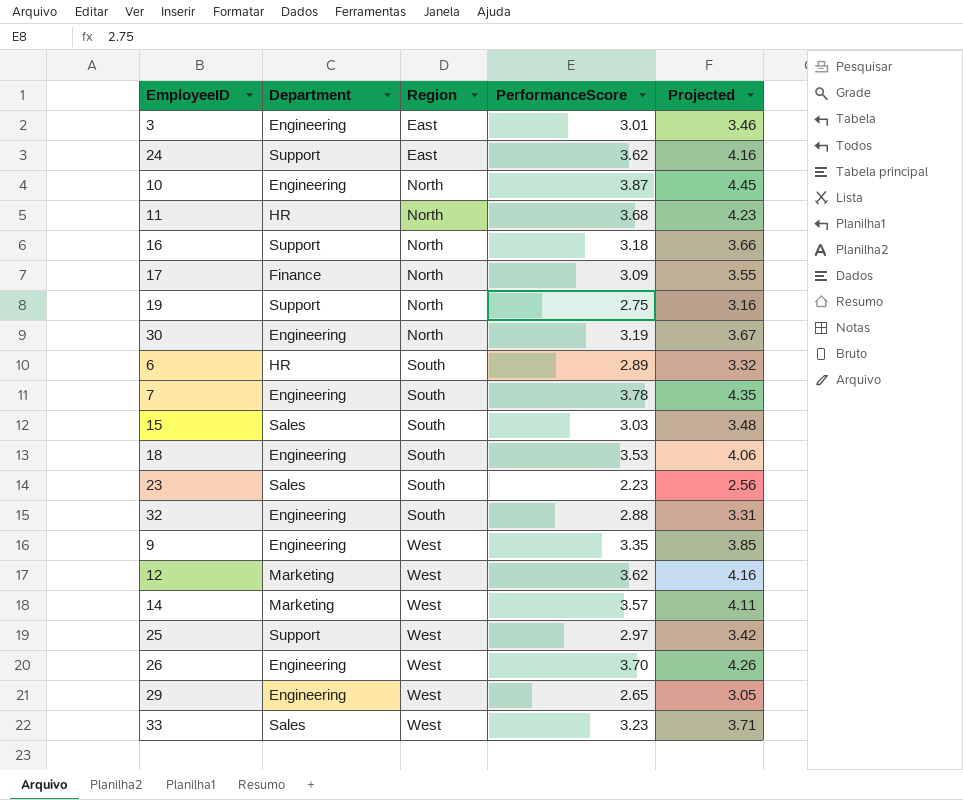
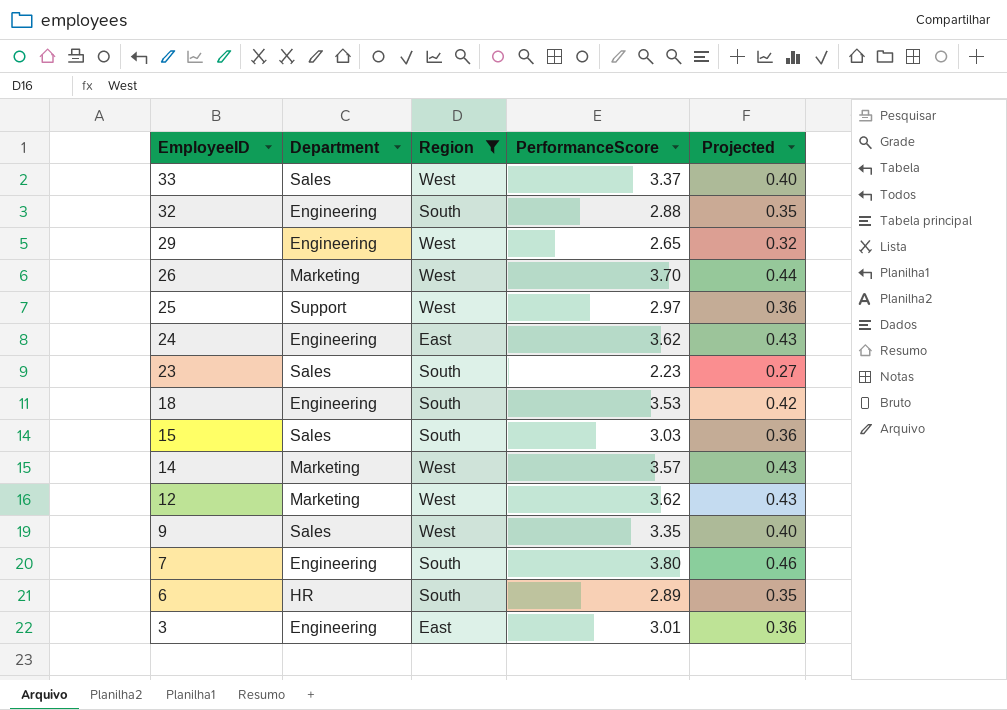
filter: none -> Region != North
row order: Region ascending -> EmployeeID descending
column Projected | formula: [PerformanceScore] * 1.15 -> [PerformanceScore] * 0.12
33 | PerformanceScore: 3.23 -> 3.37
26 | Department: Engineering -> Marketing
24 | Department: Support -> Engineering
9 | Department: Engineering -> Sales
7 | PerformanceScore: 3.78 -> 3.80

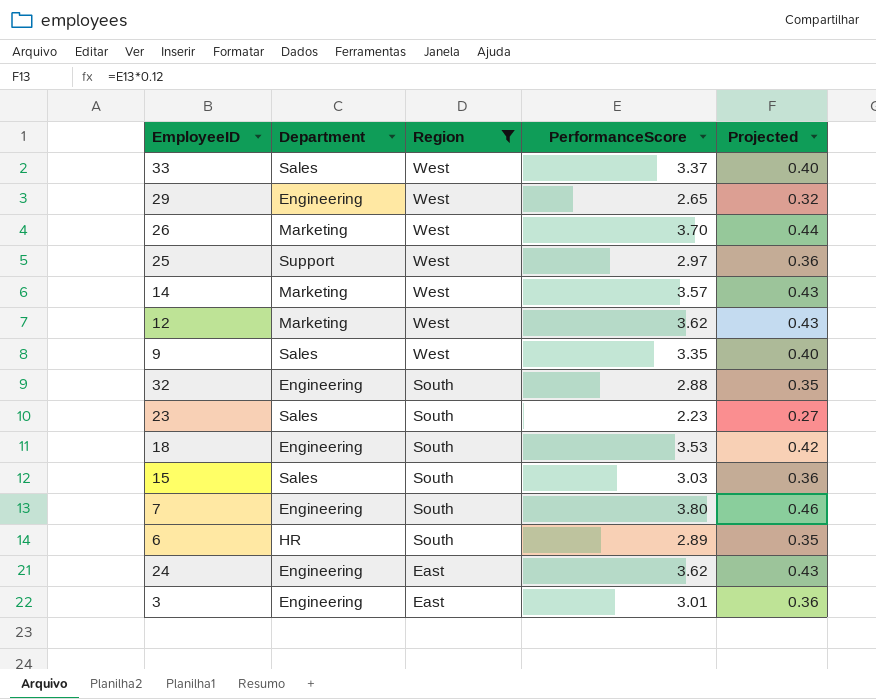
row order: EmployeeID descending -> Region descending

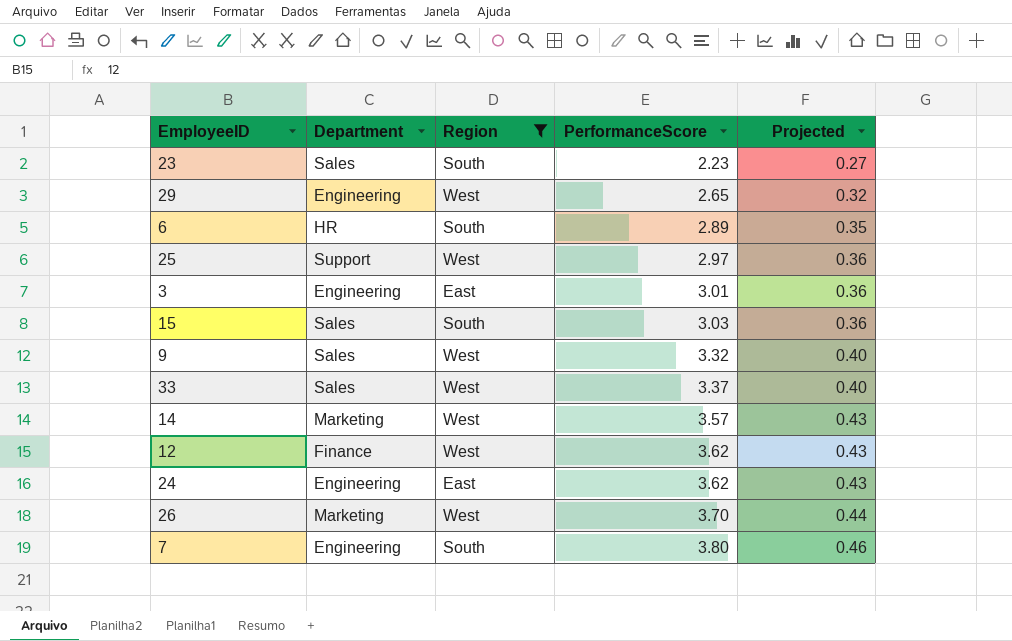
row order: Region descending -> PerformanceScore ascending
row 32: Engineering | South | 2.88 | 0.35 -> none
row 18: Engineering | South | 3.53 | 0.42 -> none
9 | PerformanceScore: 3.35 -> 3.32
12 | Department: Marketing -> Finance

